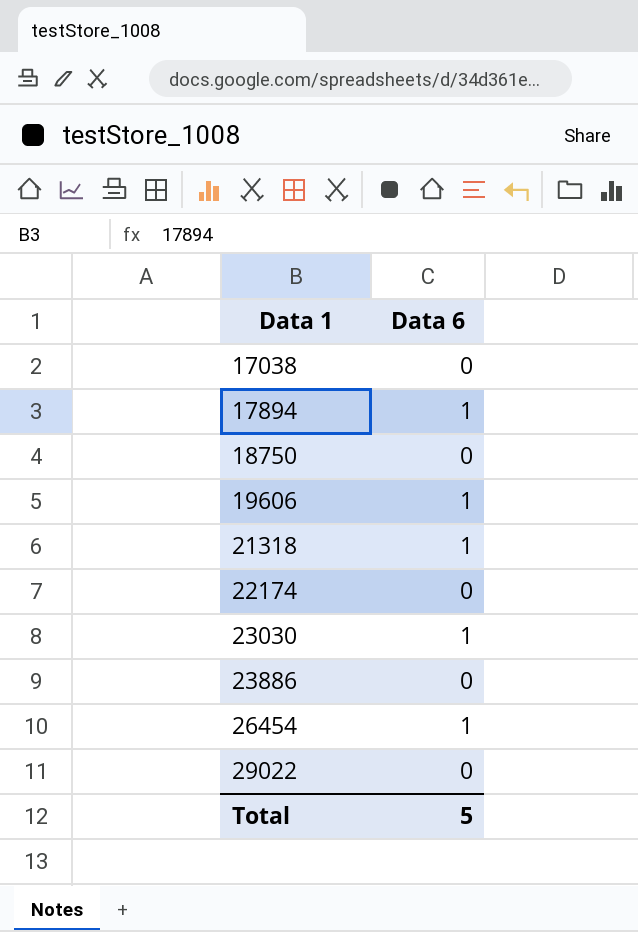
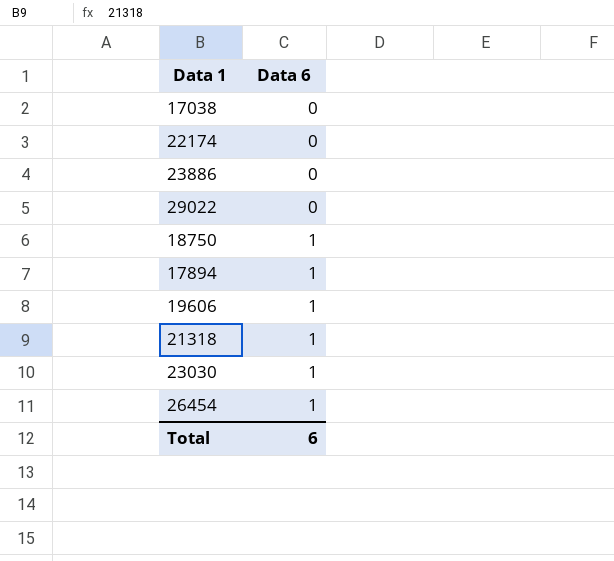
row order: Data 1 ascending -> Data 6 ascending
18750 | Data 6: 0 -> 1
Total | Data 6: 5 -> 6

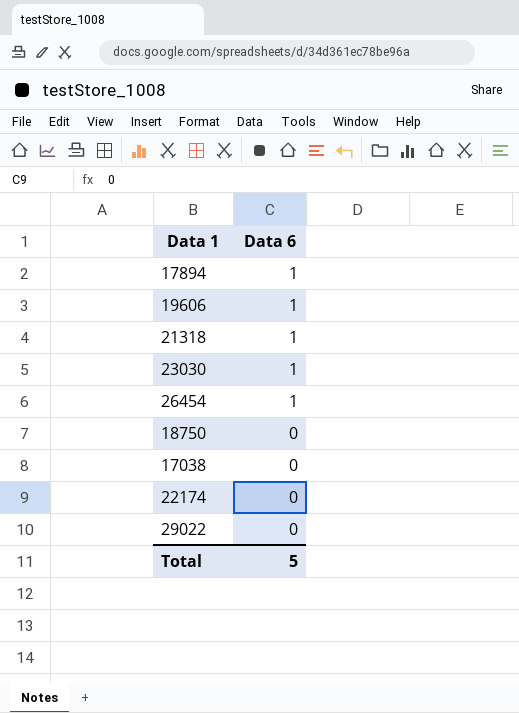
row order: Data 6 ascending -> Data 6 descending
row 23886: 0 -> none
18750 | Data 6: 1 -> 0
Total | Data 6: 6 -> 5

